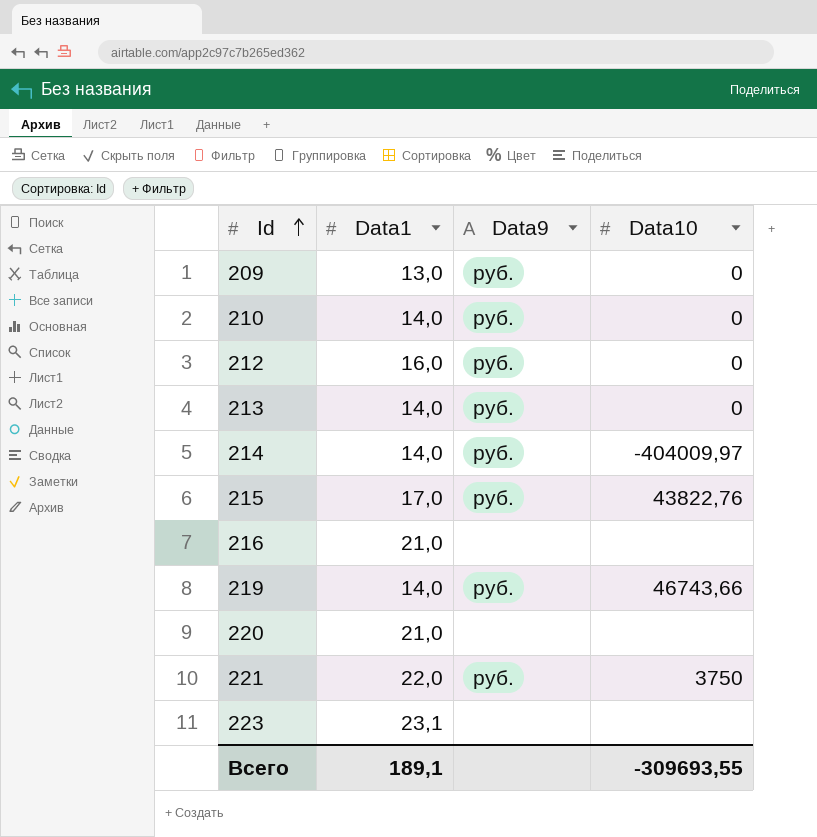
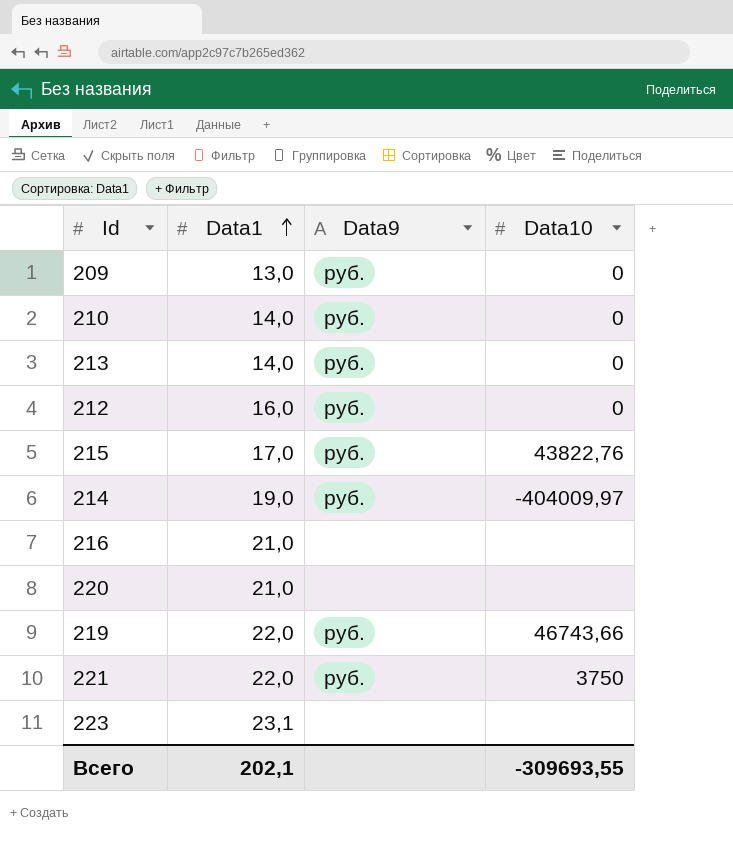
row order: Id ascending -> Data1 ascending
214 | Data1: 14,0 -> 19,0
219 | Data1: 14,0 -> 22,0
Всего | Data1: 189,1 -> 202,1

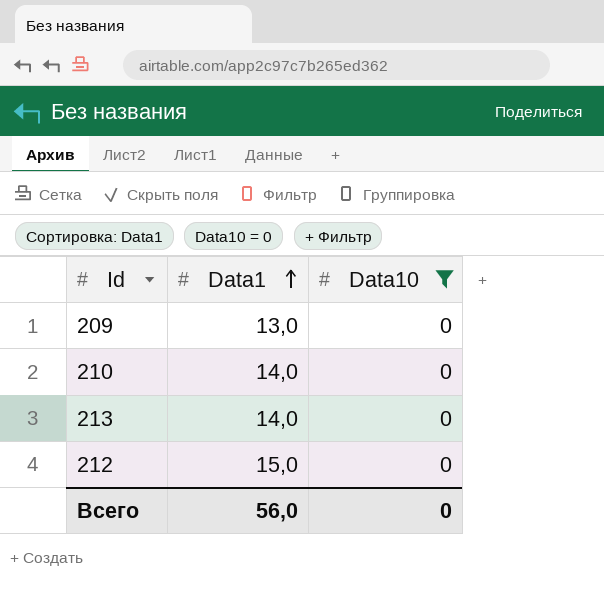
filter: none -> Data10 = 0
column Data9 | position: 3 -> none
212 | Data1: 16,0 -> 15,0
Всего | Data1: 202,1 -> 56,0
Всего | Data10: -309693,55 -> 0

